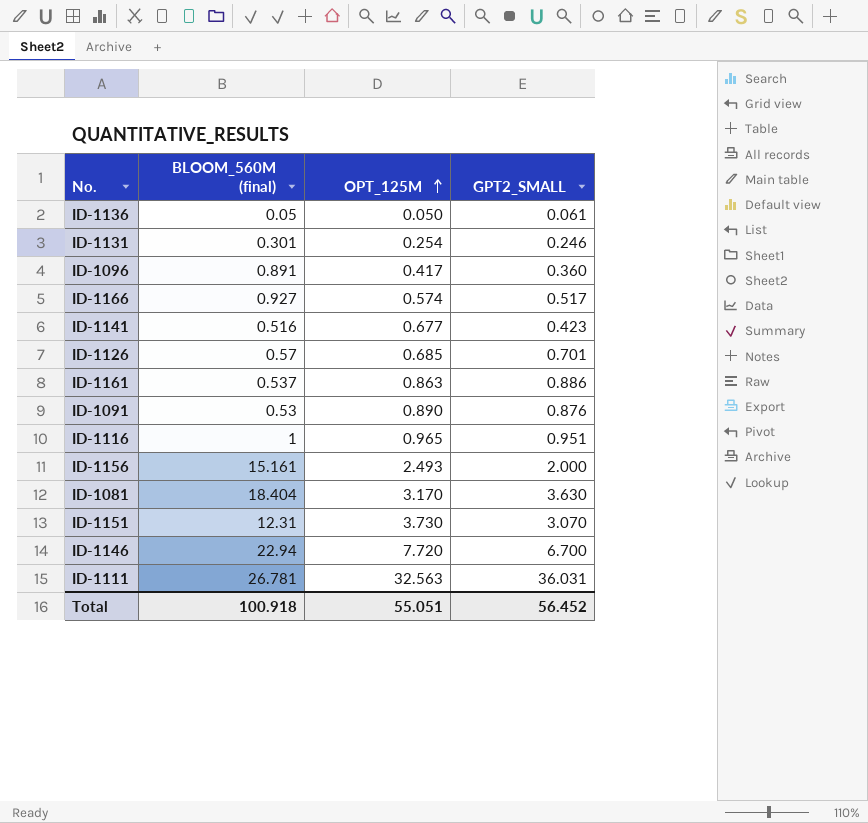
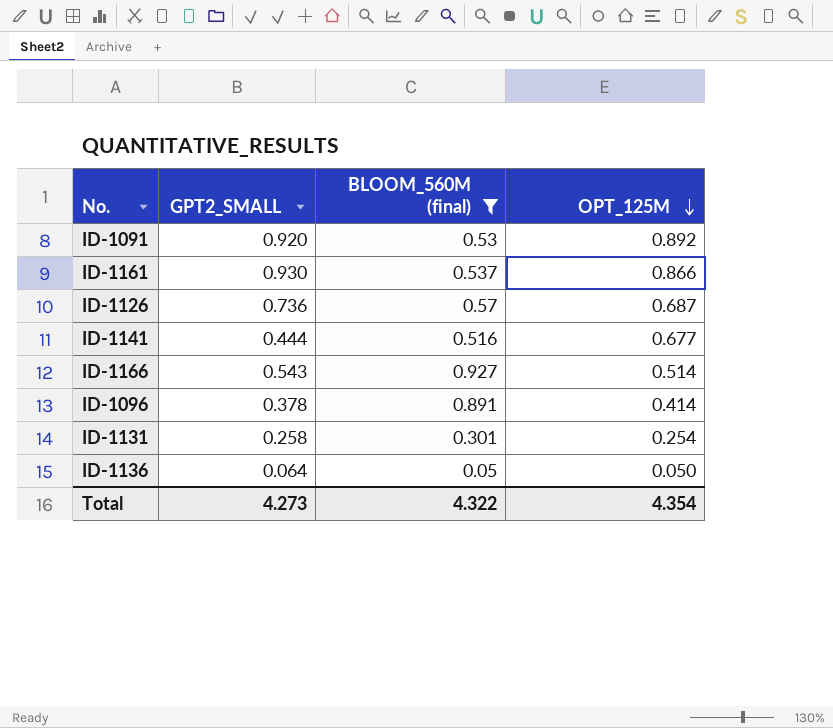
filter: none -> BLOOM_560M (final) <= 0.927
row order: OPT_125M ascending -> OPT_125M descending
column GPT2_SMALL | position: 4 -> 2
ID-1091 | GPT2_SMALL: 0.876 -> 0.920
ID-1091 | OPT_125M: 0.890 -> 0.892
ID-1161 | GPT2_SMALL: 0.886 -> 0.930
ID-1161 | OPT_125M: 0.863 -> 0.866
ID-1126 | GPT2_SMALL: 0.701 -> 0.736
ID-1126 | OPT_125M: 0.685 -> 0.687
ID-1141 | GPT2_SMALL: 0.423 -> 0.444
ID-1166 | GPT2_SMALL: 0.517 -> 0.543
ID-1166 | OPT_125M: 0.574 -> 0.514
ID-1096 | GPT2_SMALL: 0.360 -> 0.378
ID-1096 | OPT_125M: 0.417 -> 0.414
ID-1131 | GPT2_SMALL: 0.246 -> 0.258
ID-1136 | GPT2_SMALL: 0.061 -> 0.064
Total | GPT2_SMALL: 56.452 -> 4.273
Total | BLOOM_560M (final): 100.918 -> 4.322
Total | OPT_125M: 55.051 -> 4.354

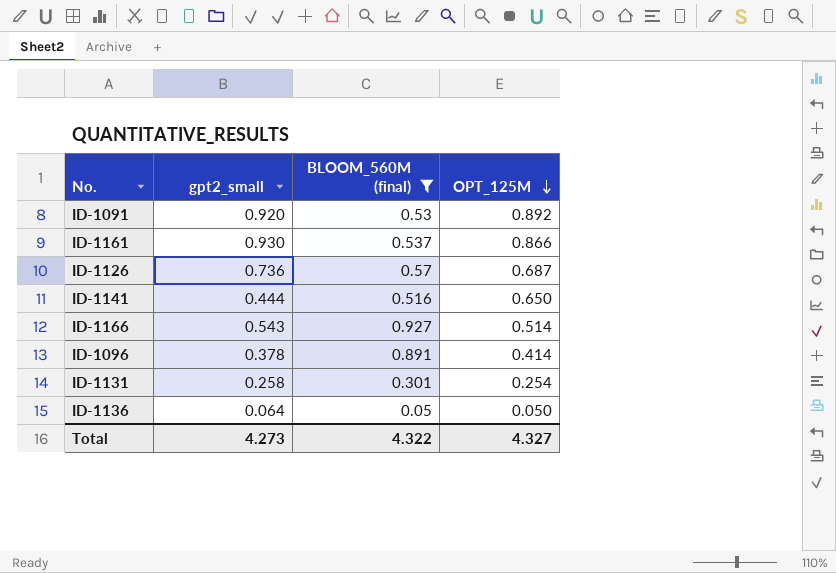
column name: GPT2_SMALL -> gpt2_small
ID-1141 | OPT_125M: 0.677 -> 0.650
Total | OPT_125M: 4.354 -> 4.327

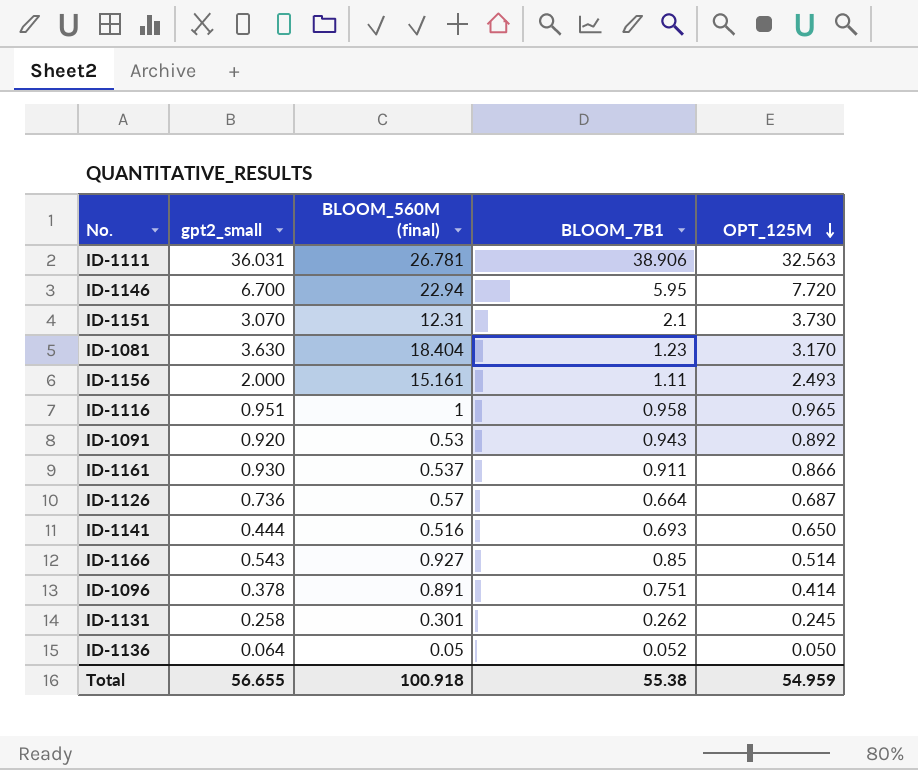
filter: BLOOM_560M (final) <= 0.927 -> none
column BLOOM_7B1 | position: none -> 4
ID-1131 | OPT_125M: 0.254 -> 0.245
Total | gpt2_small: 4.273 -> 56.655
Total | BLOOM_560M (final): 4.322 -> 100.918
Total | OPT_125M: 4.327 -> 54.959

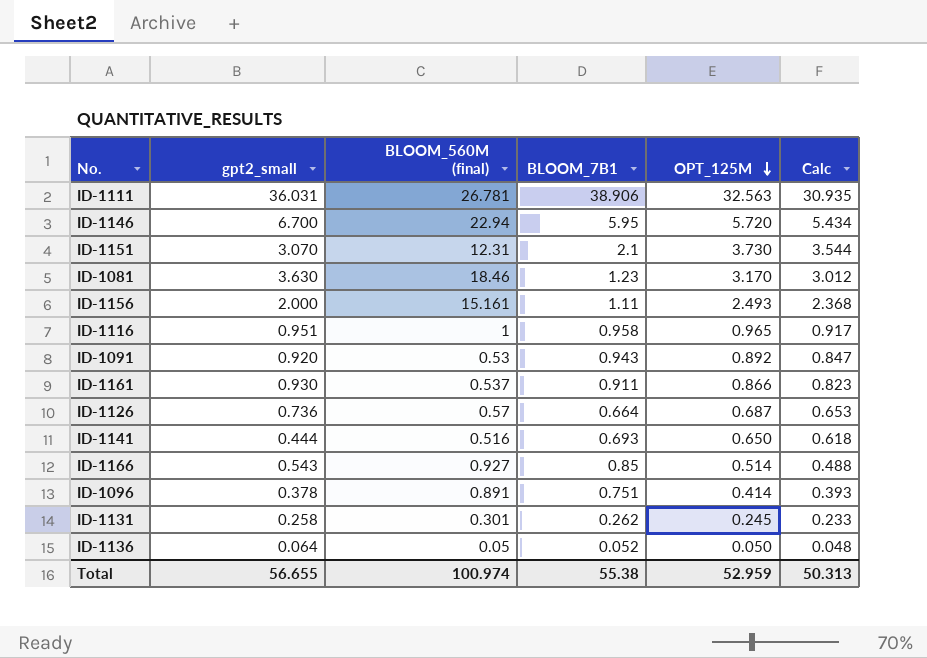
column Calc | formula: none -> [OPT_125M] * 0.95
ID-1146 | OPT_125M: 7.720 -> 5.720
ID-1081 | BLOOM_560M (final): 18.404 -> 18.46
Total | BLOOM_560M (final): 100.918 -> 100.974
Total | OPT_125M: 54.959 -> 52.959

